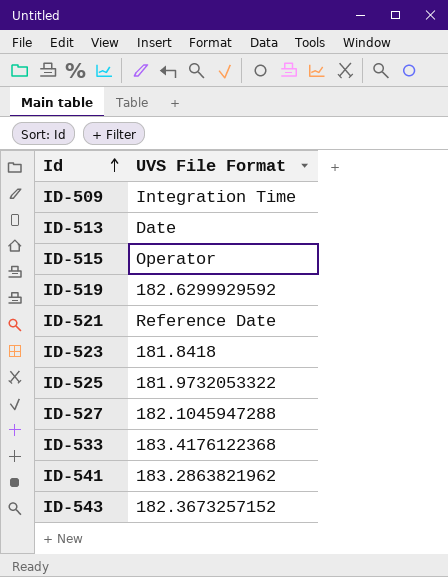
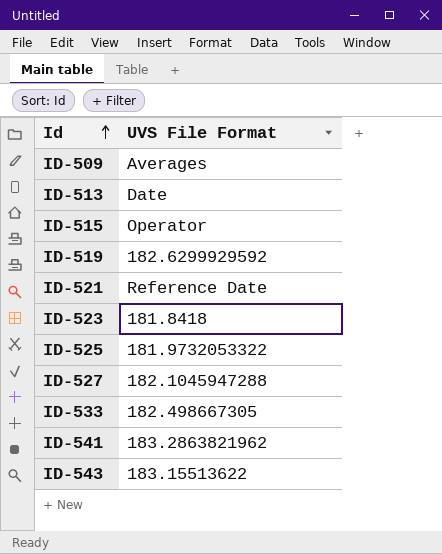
ID-509 | UVS File Format: Integration Time -> Averages
ID-533 | UVS File Format: 183.4176122368 -> 182.498667305
ID-543 | UVS File Format: 182.3673257152 -> 183.15513622

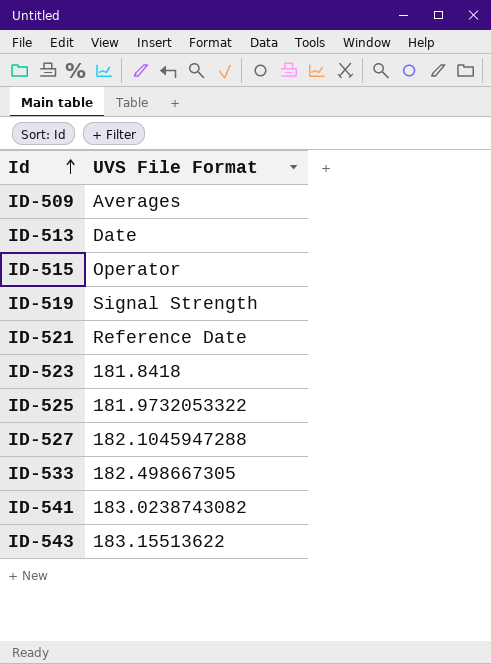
ID-519 | UVS File Format: 182.6299929592 -> Signal Strength
ID-541 | UVS File Format: 183.2863821962 -> 183.0238743082

